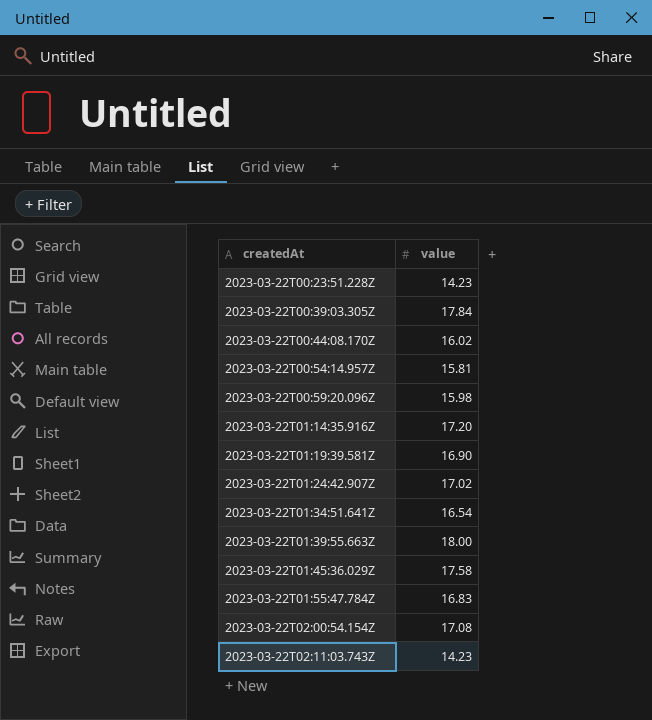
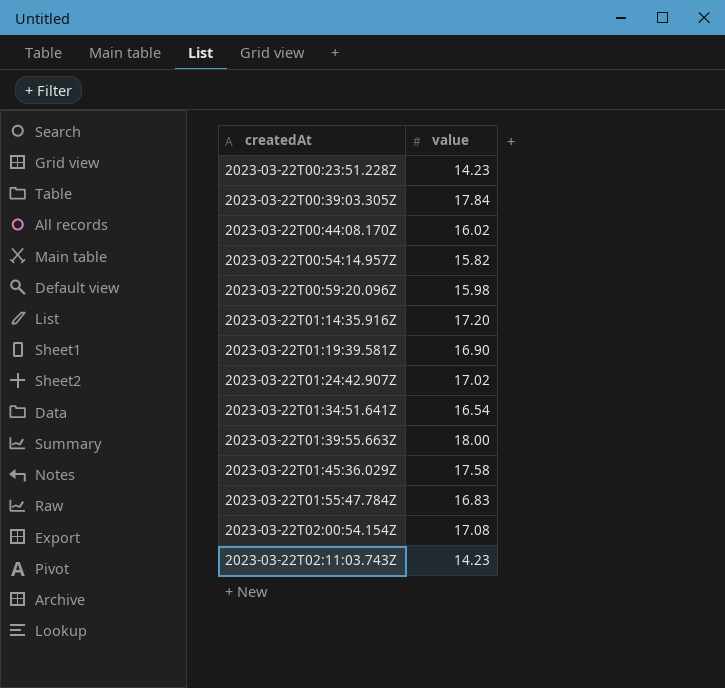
2023-03-22T00:54:14.957Z | value: 15.81 -> 15.82

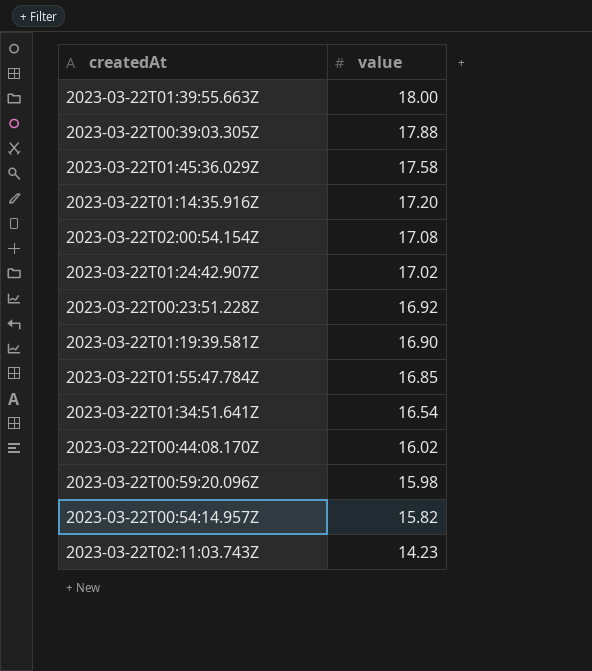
row order: createdAt ascending -> value descending
2023-03-22T00:39:03.305Z | value: 17.84 -> 17.88
2023-03-22T00:23:51.228Z | value: 14.23 -> 16.92
2023-03-22T01:55:47.784Z | value: 16.83 -> 16.85

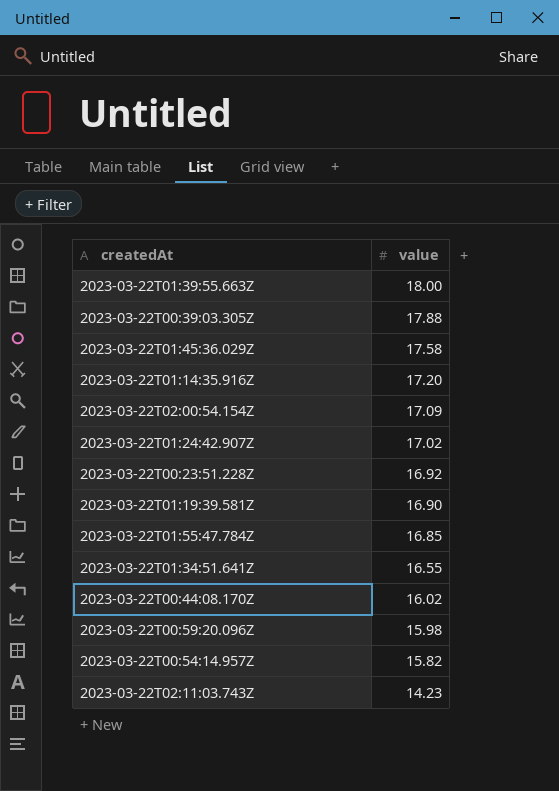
2023-03-22T02:00:54.154Z | value: 17.08 -> 17.09
2023-03-22T01:34:51.641Z | value: 16.54 -> 16.55

